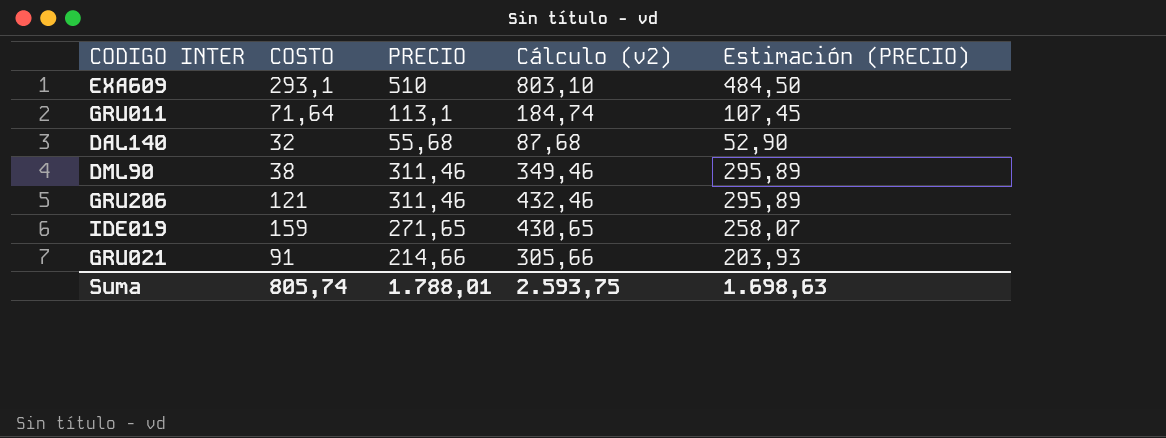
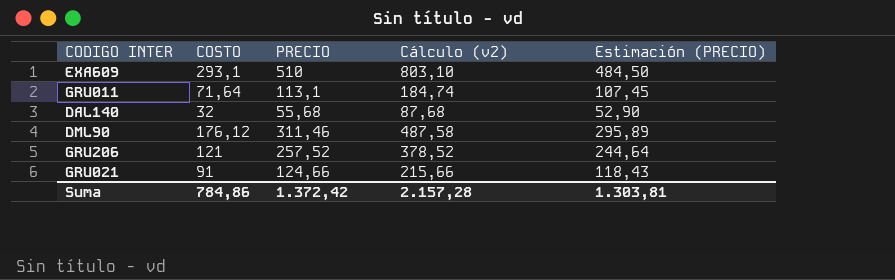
row IDE019: 159 | 271,65 | 430,65 | 258,07 -> none
DML90 | COSTO: 38 -> 176,12
DML90 | Cálculo (v2): 349,46 -> 487,58
GRU206 | PRECIO: 311,46 -> 257,52
GRU206 | Cálculo (v2): 432,46 -> 378,52
GRU206 | Estimación (PRECIO): 295,89 -> 244,64
GRU021 | PRECIO: 214,66 -> 124,66
GRU021 | Cálculo (v2): 305,66 -> 215,66
GRU021 | Estimación (PRECIO): 203,93 -> 118,43
Suma | COSTO: 805,74 -> 784,86
Suma | PRECIO: 1.788,01 -> 1.372,42
Suma | Cálculo (v2): 2.593,75 -> 2.157,28
Suma | Estimación (PRECIO): 1.698,63 -> 1.303,81

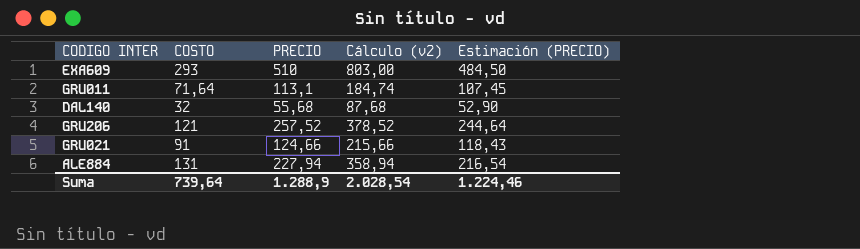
row DML90: 176,12 | 311,46 | 487,58 | 295,89 -> none
EXA609 | COSTO: 293,1 -> 293
EXA609 | Cálculo (v2): 803,10 -> 803,00
row ALE884: none -> 131 | 227,94 | 358,94 | 216,54
Suma | COSTO: 784,86 -> 739,64
Suma | PRECIO: 1.372,42 -> 1.288,9
Suma | Cálculo (v2): 2.157,28 -> 2.028,54
Suma | Estimación (PRECIO): 1.303,81 -> 1.224,46

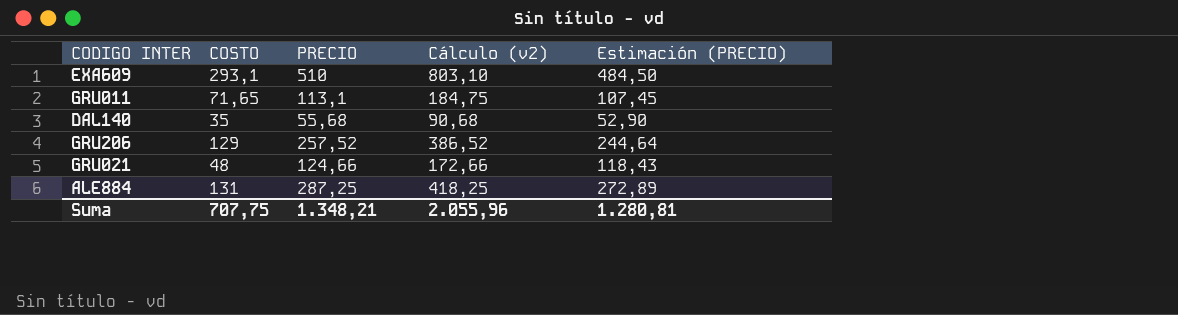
EXA609 | COSTO: 293 -> 293,1
EXA609 | Cálculo (v2): 803,00 -> 803,10
GRU011 | COSTO: 71,64 -> 71,65
GRU011 | Cálculo (v2): 184,74 -> 184,75
DAL140 | COSTO: 32 -> 35
DAL140 | Cálculo (v2): 87,68 -> 90,68
GRU206 | COSTO: 121 -> 129
GRU206 | Cálculo (v2): 378,52 -> 386,52
GRU021 | COSTO: 91 -> 48
GRU021 | Cálculo (v2): 215,66 -> 172,66
ALE884 | PRECIO: 227,94 -> 287,25
ALE884 | Cálculo (v2): 358,94 -> 418,25
ALE884 | Estimación (PRECIO): 216,54 -> 272,89
Suma | COSTO: 739,64 -> 707,75
Suma | PRECIO: 1.288,9 -> 1.348,21
Suma | Cálculo (v2): 2.028,54 -> 2.055,96
Suma | Estimación (PRECIO): 1.224,46 -> 1.280,81

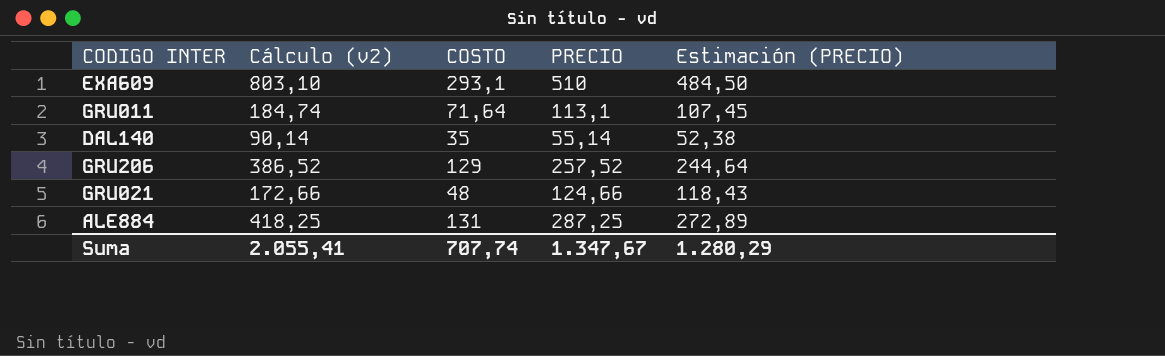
column Cálculo (v2) | position: 4 -> 2
GRU011 | Cálculo (v2): 184,75 -> 184,74
GRU011 | COSTO: 71,65 -> 71,64
DAL140 | Cálculo (v2): 90,68 -> 90,14
DAL140 | PRECIO: 55,68 -> 55,14
DAL140 | Estimación (PRECIO): 52,90 -> 52,38
Suma | Cálculo (v2): 2.055,96 -> 2.055,41
Suma | COSTO: 707,75 -> 707,74
Suma | PRECIO: 1.348,21 -> 1.347,67
Suma | Estimación (PRECIO): 1.280,81 -> 1.280,29

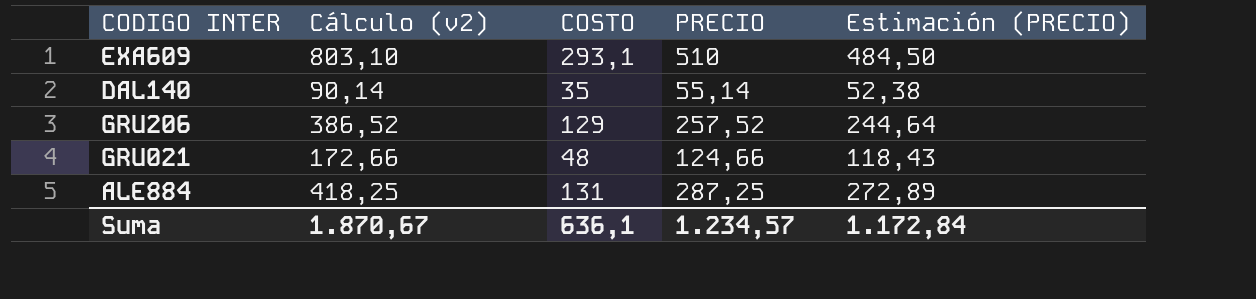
row GRU011: 184,74 | 71,64 | 113,1 | 107,45 -> none
Suma | Cálculo (v2): 2.055,41 -> 1.870,67
Suma | COSTO: 707,74 -> 636,1
Suma | PRECIO: 1.347,67 -> 1.234,57
Suma | Estimación (PRECIO): 1.280,29 -> 1.172,84

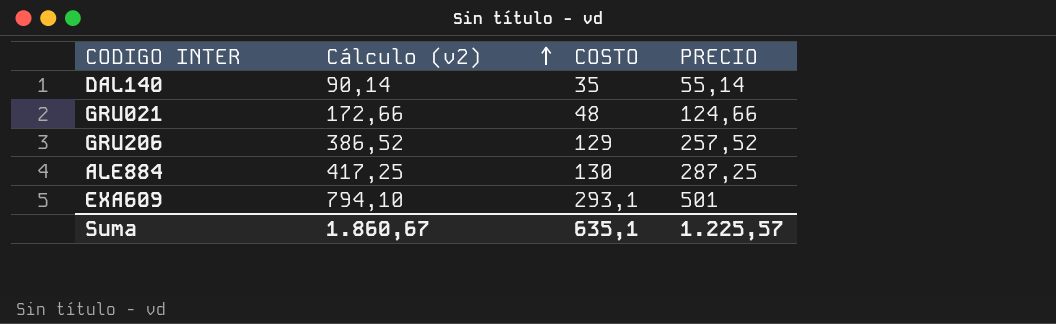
row order: none -> Cálculo (v2) ascending
column Estimación (PRECIO) | formula: [PRECIO] * 0,95 -> none
ALE884 | Cálculo (v2): 418,25 -> 417,25
ALE884 | COSTO: 131 -> 130
EXA609 | Cálculo (v2): 803,10 -> 794,10
EXA609 | PRECIO: 510 -> 501
Suma | Cálculo (v2): 1.870,67 -> 1.860,67
Suma | COSTO: 636,1 -> 635,1
Suma | PRECIO: 1.234,57 -> 1.225,57

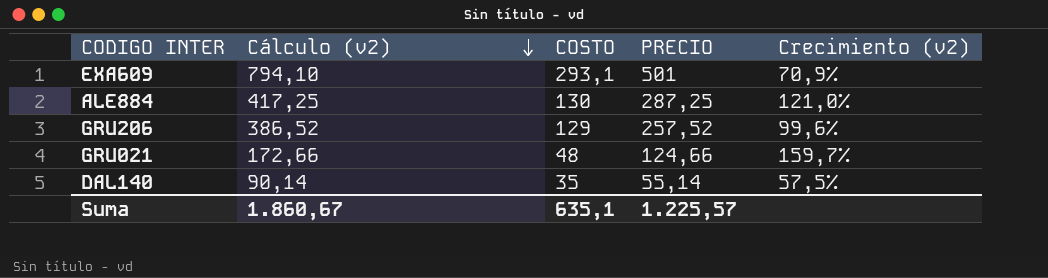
row order: Cálculo (v2) ascending -> Cálculo (v2) descending
column Crecimiento (v2) | formula: none -> ([PRECIO] - [COSTO]) / [COSTO]

